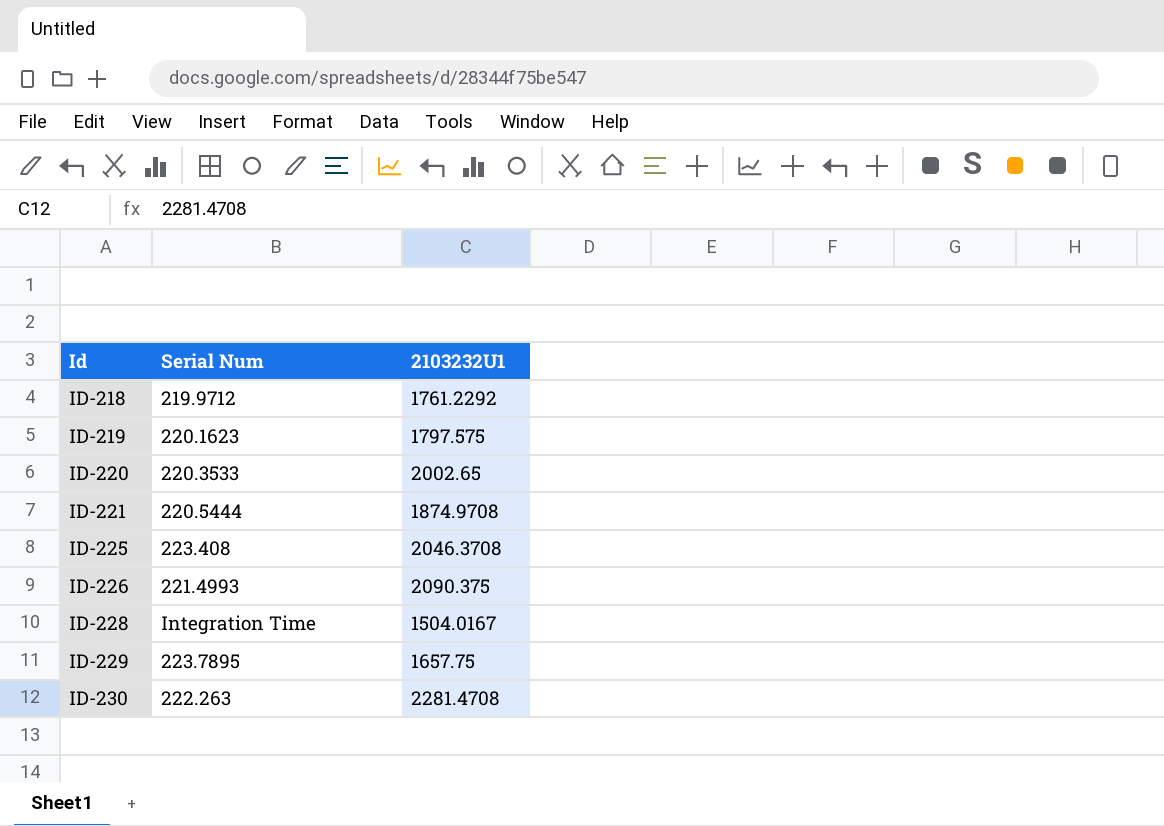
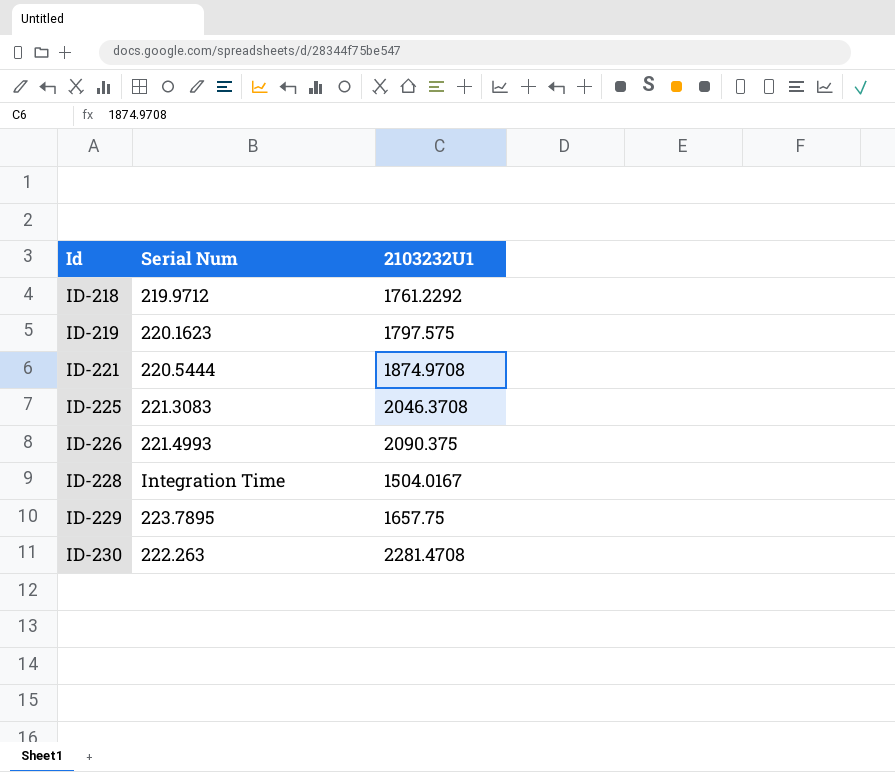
row ID-220: 220.3533 | 2002.65 -> none
ID-225 | Serial Num: 223.408 -> 221.3083

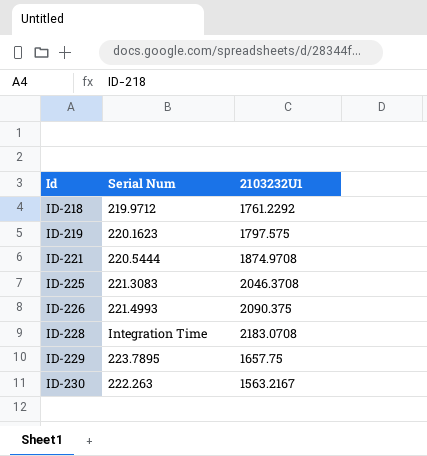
ID-228 | 2103232U1: 1504.0167 -> 2183.0708
ID-230 | 2103232U1: 2281.4708 -> 1563.2167

